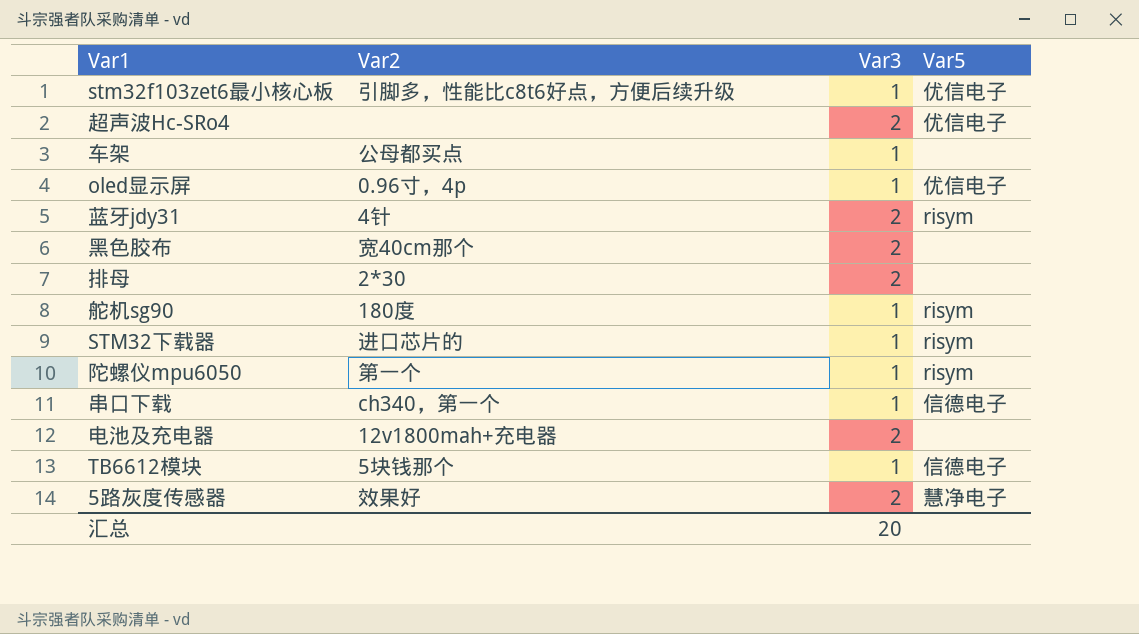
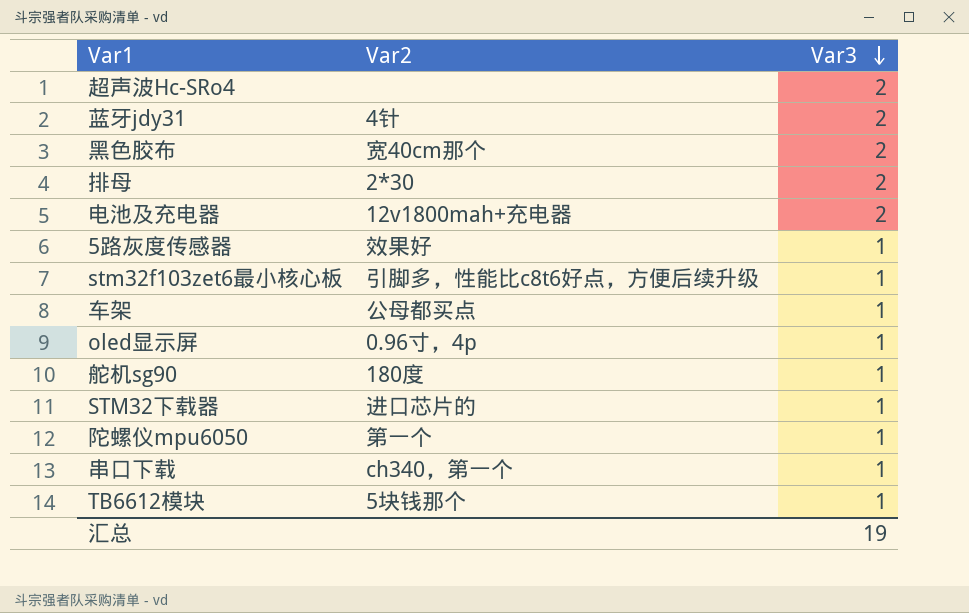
row order: none -> Var3 descending
column Var5 | position: 4 -> none
5路灰度传感器 | Var3: 2 -> 1
汇总 | Var3: 20 -> 19

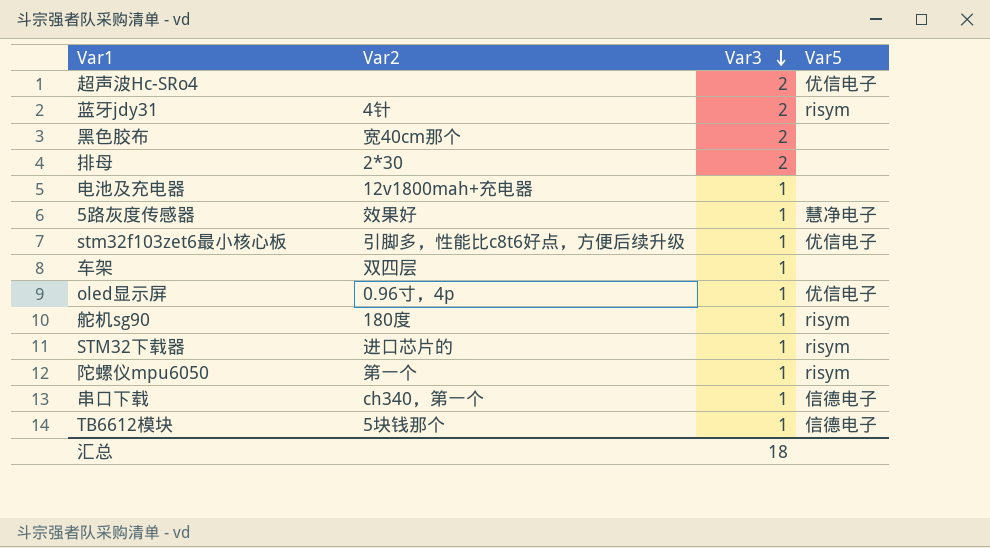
column Var5 | position: none -> 4
电池及充电器 | Var3: 2 -> 1
车架 | Var2: 公母都买点 -> 双四层
汇总 | Var3: 19 -> 18

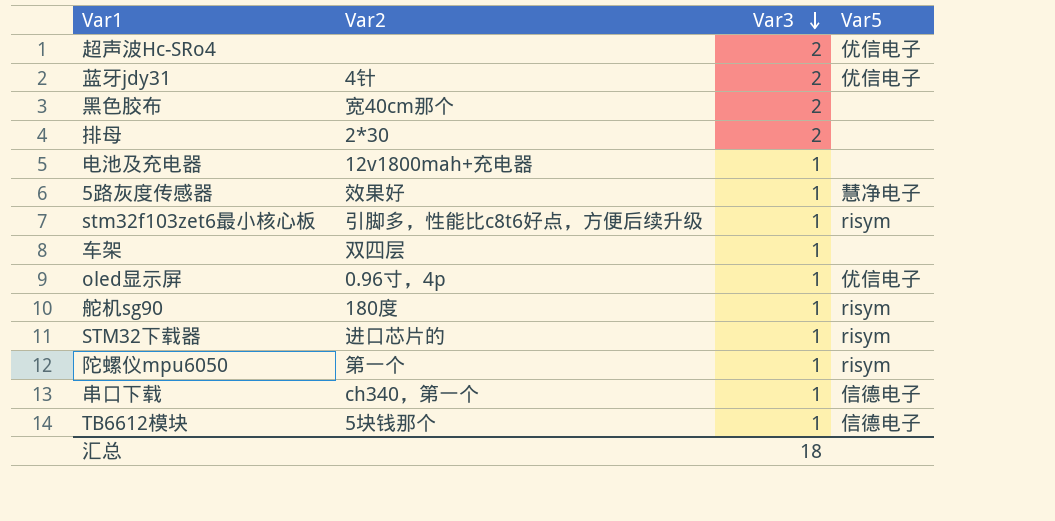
蓝牙jdy31 | Var5: risym -> 优信电子
stm32f103zet6最小核心板 | Var5: 优信电子 -> risym

